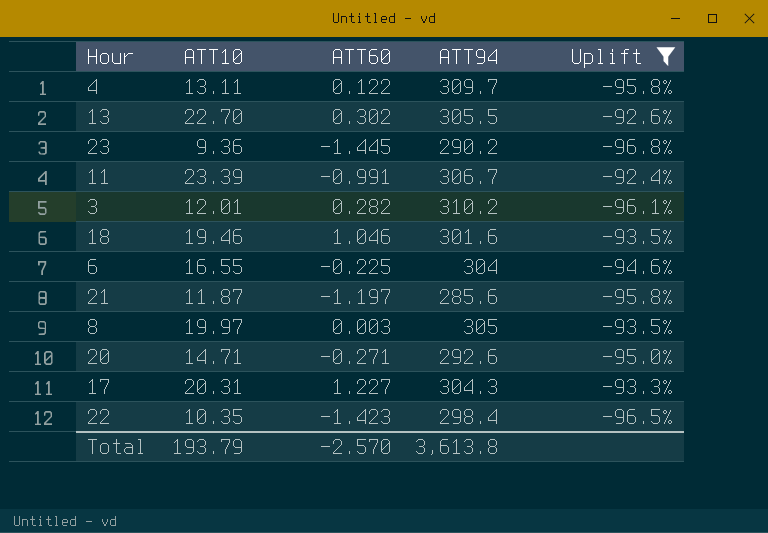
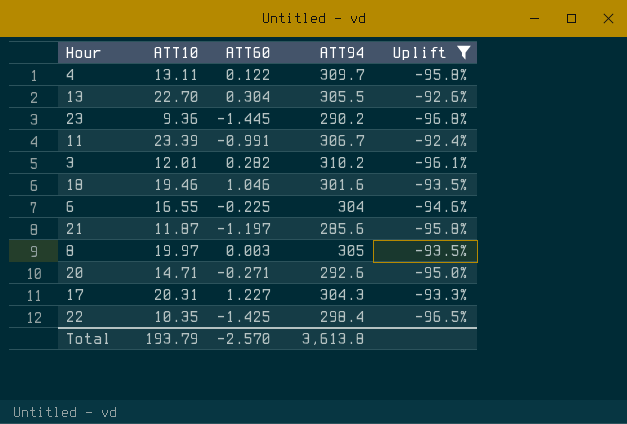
13 | ATT60: 0.302 -> 0.304
22 | ATT60: -1.423 -> -1.425

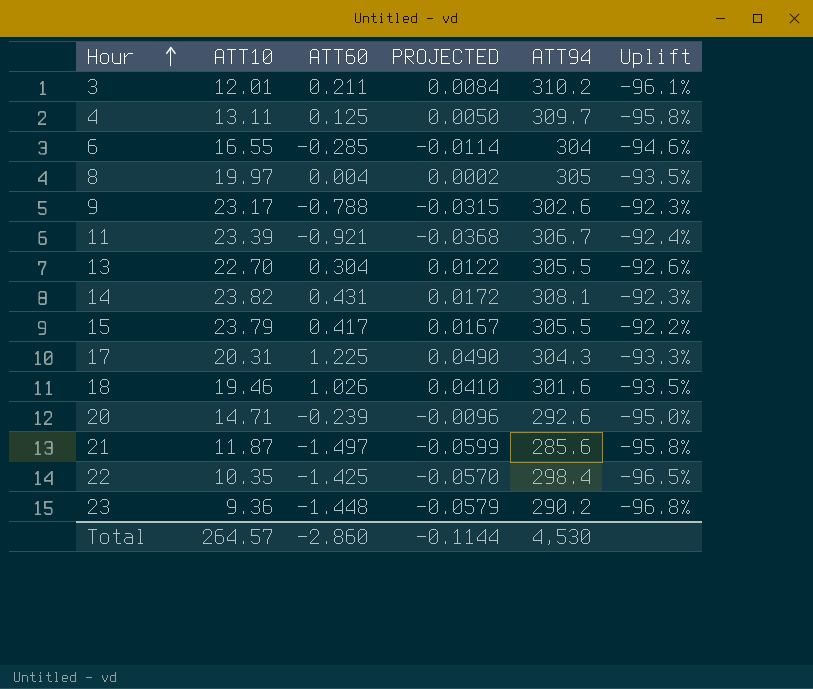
filter: Uplift <= -92.4% -> none
row order: none -> Hour ascending
column PROJECTED | formula: none -> [ATT60] * 0.04
3 | ATT60: 0.282 -> 0.211
4 | ATT60: 0.122 -> 0.125
6 | ATT60: -0.225 -> -0.285
8 | ATT60: 0.003 -> 0.004
11 | ATT60: -0.991 -> -0.921
17 | ATT60: 1.227 -> 1.225
18 | ATT60: 1.046 -> 1.026
20 | ATT60: -0.271 -> -0.239
21 | ATT60: -1.197 -> -1.497
23 | ATT60: -1.445 -> -1.448
Total | ATT10: 193.79 -> 264.57
Total | ATT60: -2.570 -> -2.860
Total | ATT94: 3,613.8 -> 4,530

